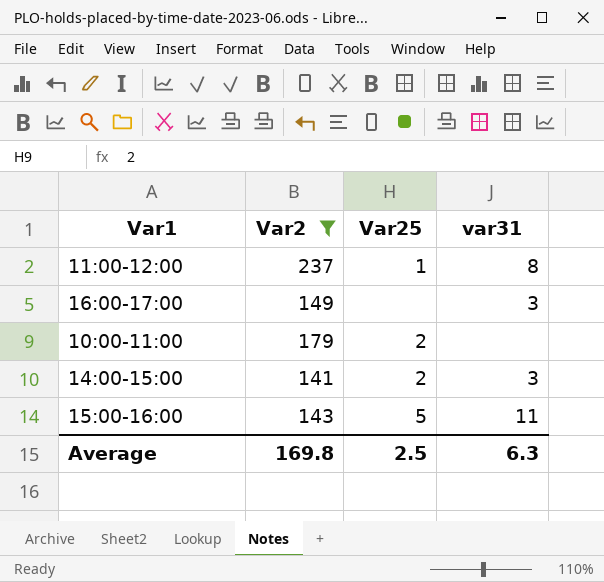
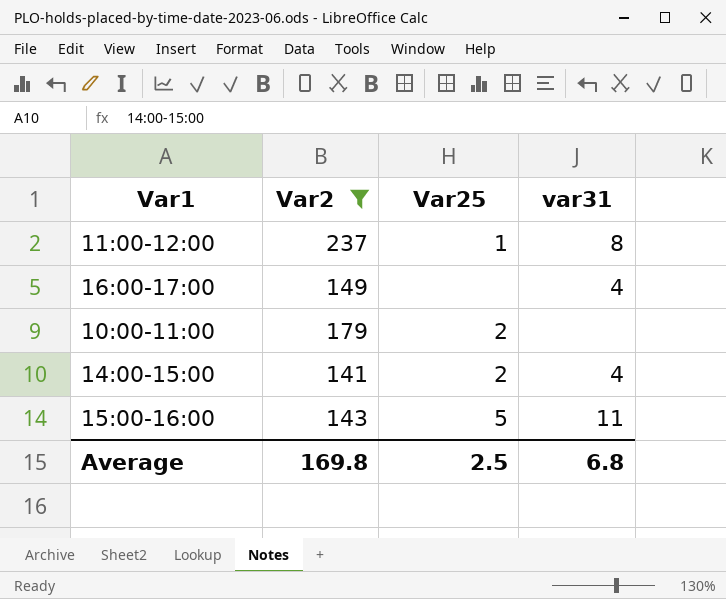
16:00-17:00 | var31: 3 -> 4
14:00-15:00 | var31: 3 -> 4
Average | var31: 6.3 -> 6.8

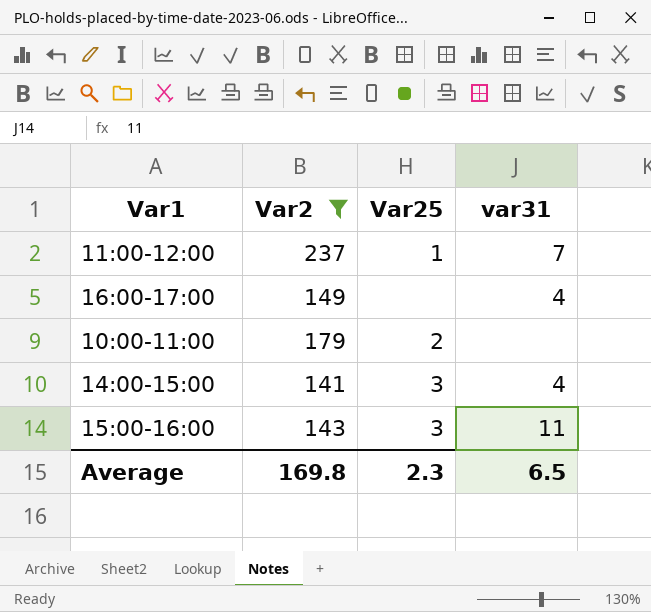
11:00-12:00 | var31: 8 -> 7
14:00-15:00 | Var25: 2 -> 3
15:00-16:00 | Var25: 5 -> 3
Average | Var25: 2.5 -> 2.3
Average | var31: 6.8 -> 6.5

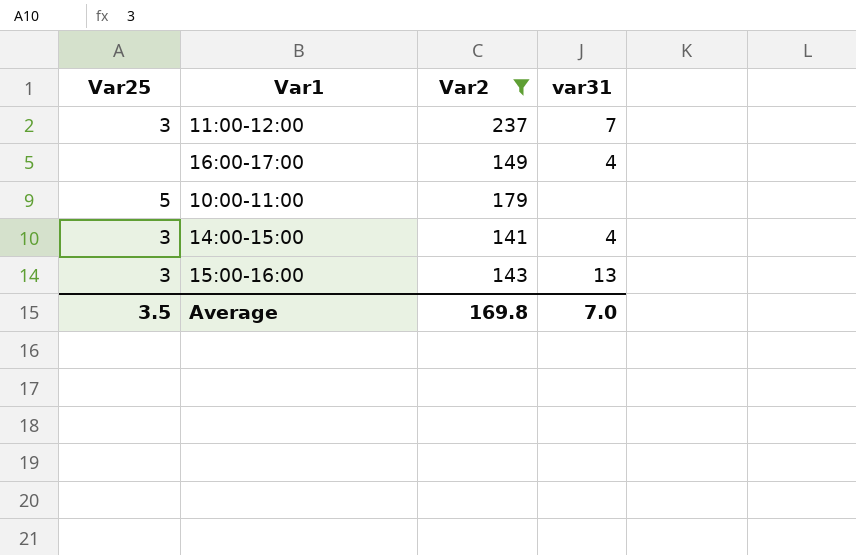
column Var25 | position: 3 -> 1
11:00-12:00 | Var25: 1 -> 3
10:00-11:00 | Var25: 2 -> 5
15:00-16:00 | var31: 11 -> 13
Average | Var25: 2.3 -> 3.5
Average | var31: 6.5 -> 7.0

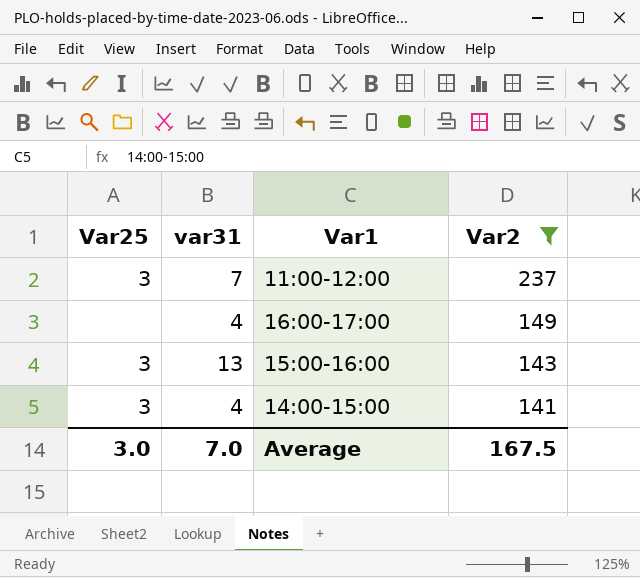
row order: none -> Var2 descending
column var31 | position: 4 -> 2
row 10:00-11:00: 5 | 179 | none -> none
Average | Var25: 3.5 -> 3.0
Average | Var2: 169.8 -> 167.5

